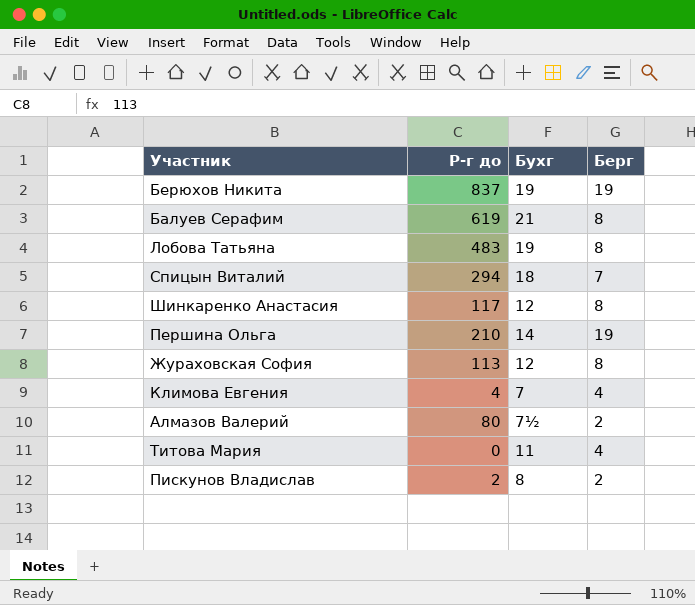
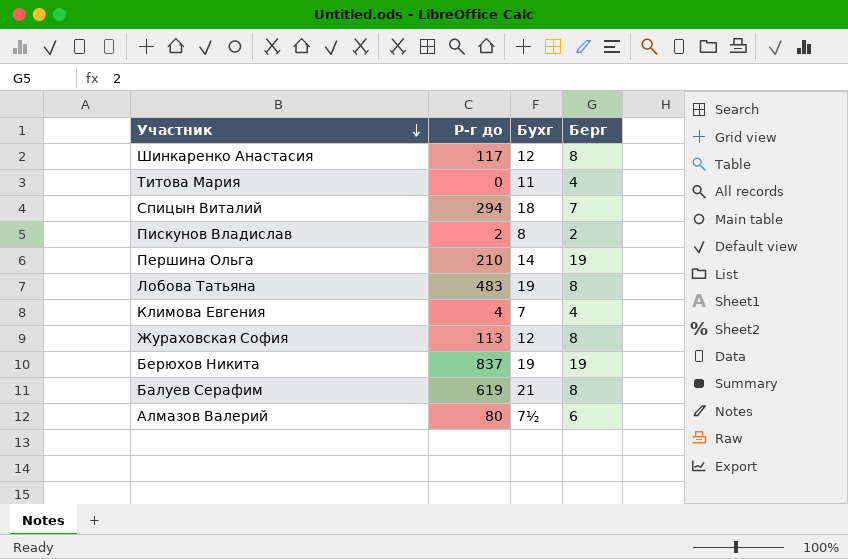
row order: none -> Участник descending
Алмазов Валерий | Берг: 2 -> 6

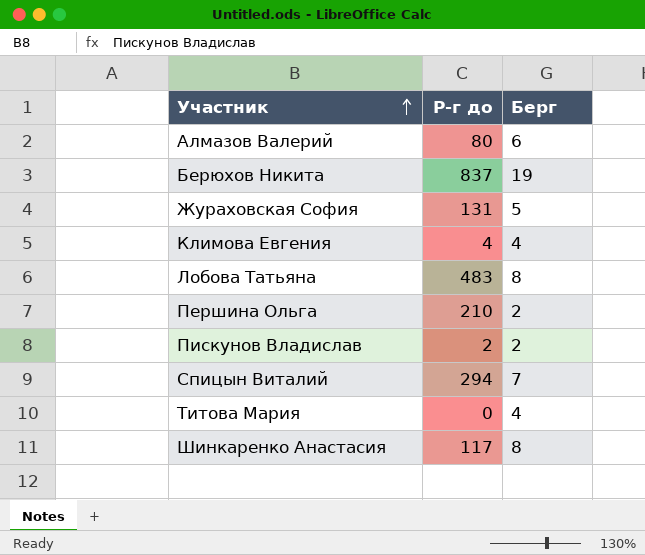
row order: Участник descending -> Участник ascending
column Бухг | position: 3 -> none
row Балуев Серафим: 619 | 21 | 8 -> none
Жураховская София | Р-г до: 113 -> 131
Жураховская София | Берг: 8 -> 5
Першина Ольга | Берг: 19 -> 2

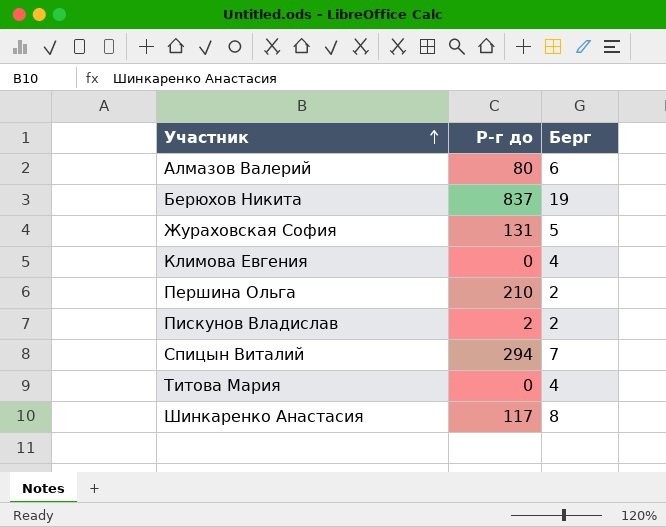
row Лобова Татьяна: 483 | 8 -> none
Климова Евгения | Р-г до: 4 -> 0

